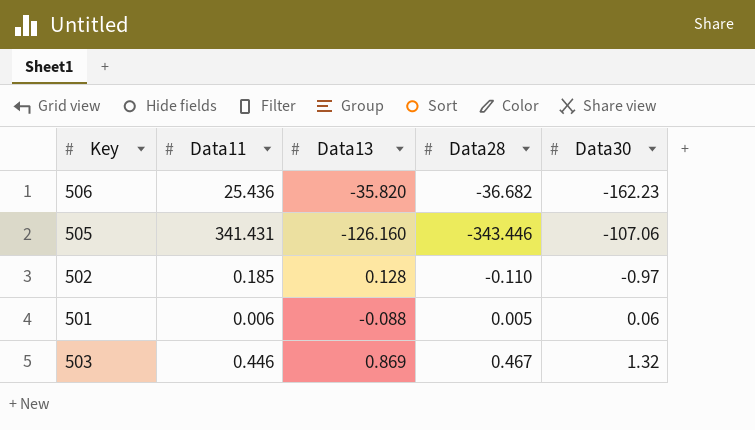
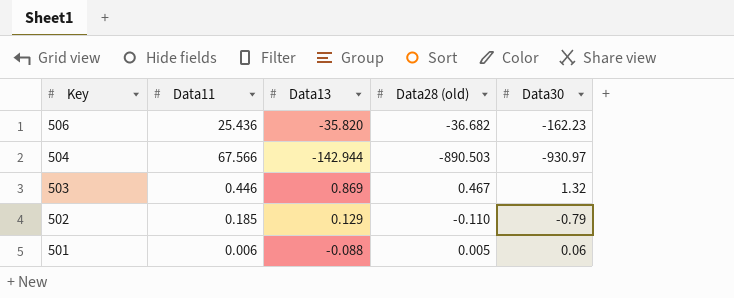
row order: Data30 ascending -> Key descending
column name: Data28 -> Data28 (old)
row 505: 341.431 | -126.160 | -343.446 | -107.06 -> none
row 504: none -> 67.566 | -142.944 | -890.503 | -930.97
502 | Data13: 0.128 -> 0.129
502 | Data30: -0.97 -> -0.79

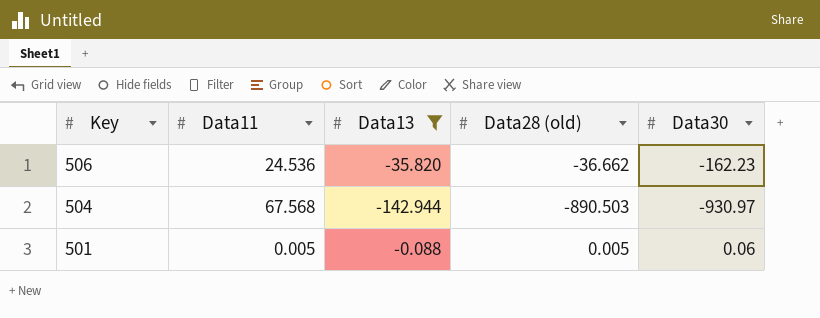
filter: none -> Data13 <= -0.088
506 | Data11: 25.436 -> 24.536
506 | Data28 (old): -36.682 -> -36.662
504 | Data11: 67.566 -> 67.568
501 | Data11: 0.006 -> 0.005

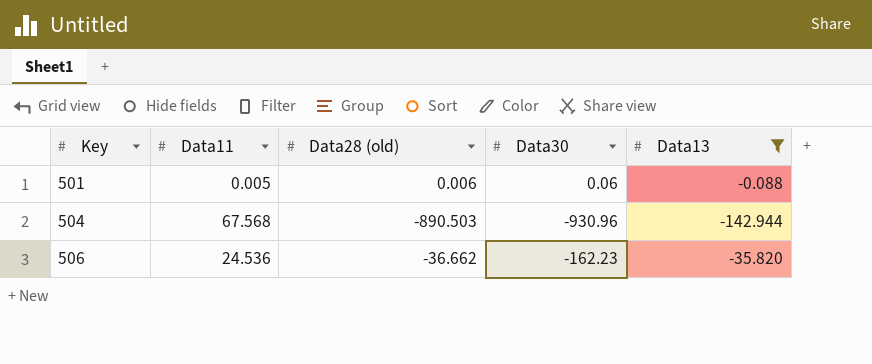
row order: Key descending -> Key ascending
column Data13 | position: 3 -> 5
501 | Data28 (old): 0.005 -> 0.006
504 | Data30: -930.97 -> -930.96

